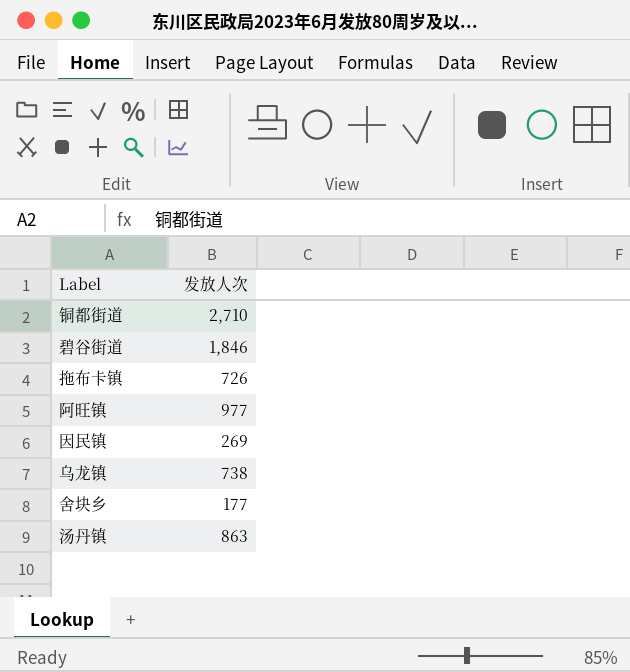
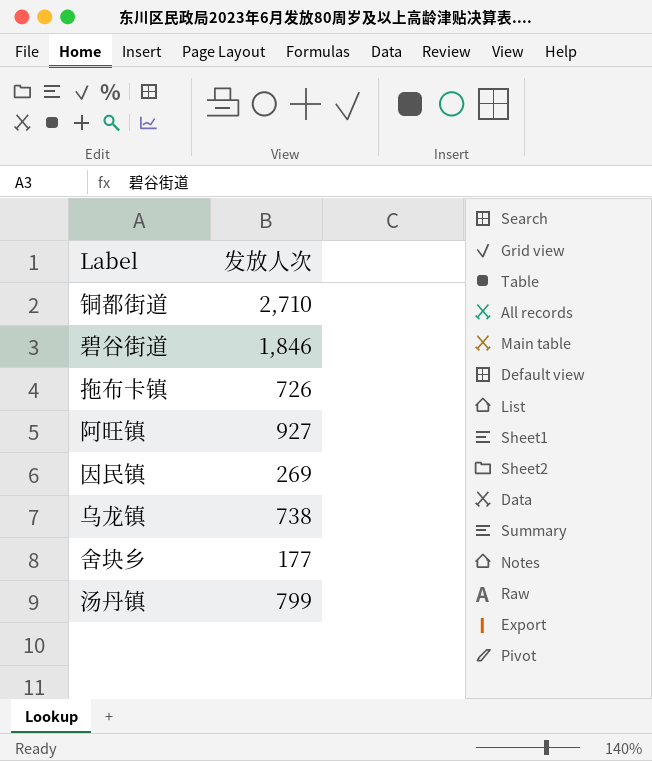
阿旺镇 | 发放人次: 977 -> 927
汤丹镇 | 发放人次: 863 -> 799

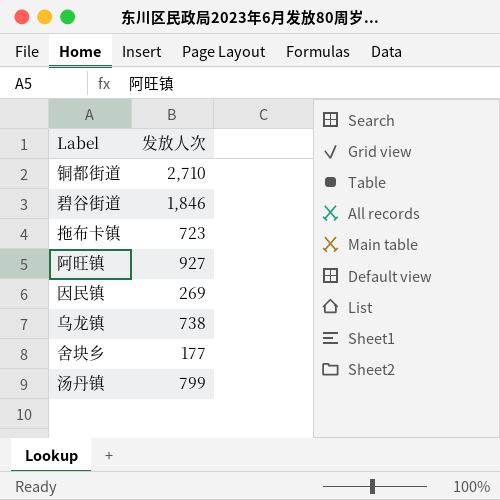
拖布卡镇 | 发放人次: 726 -> 723

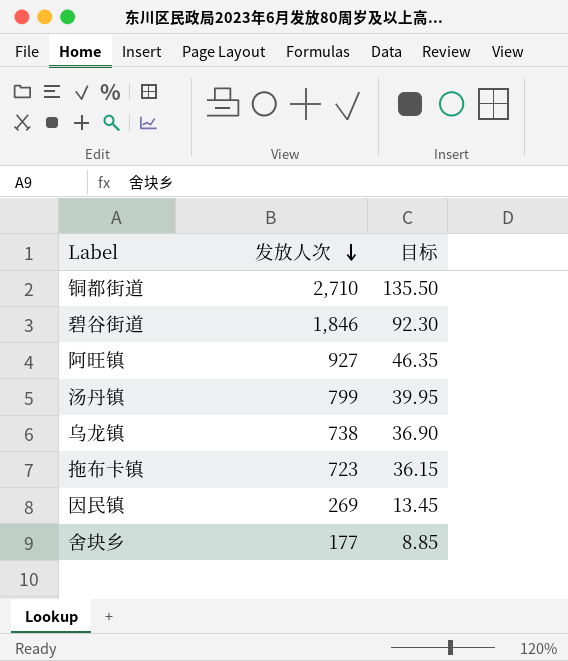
row order: none -> 发放人次 descending
column 目标 | formula: none -> [发放人次] * 0.05

